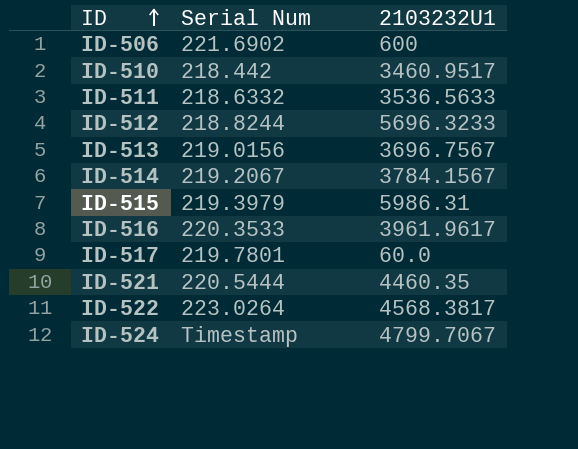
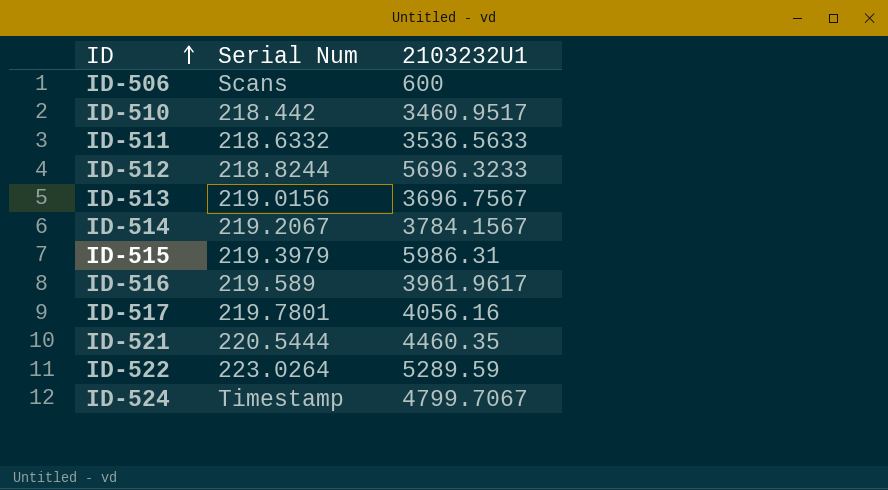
ID-506 | Serial Num: 221.6902 -> Scans
ID-516 | Serial Num: 220.3533 -> 219.589
ID-517 | 2103232U1: 60.0 -> 4056.16
ID-522 | 2103232U1: 4568.3817 -> 5289.59

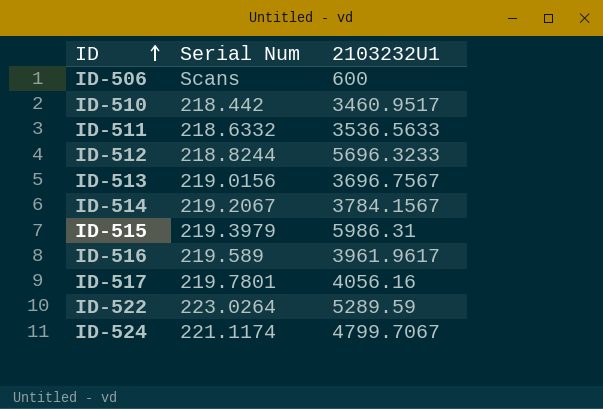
row ID-521: 220.5444 | 4460.35 -> none
ID-524 | Serial Num: Timestamp -> 221.1174

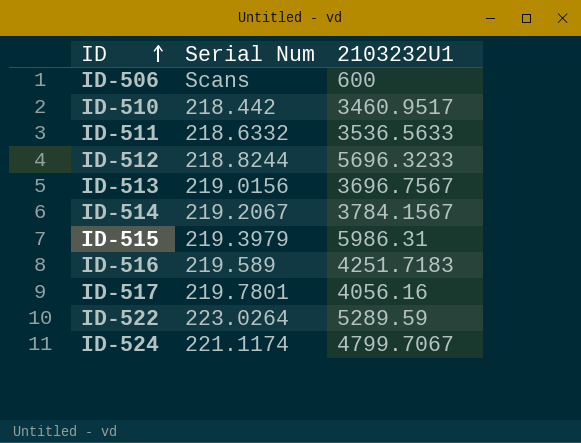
ID-516 | 2103232U1: 3961.9617 -> 4251.7183

